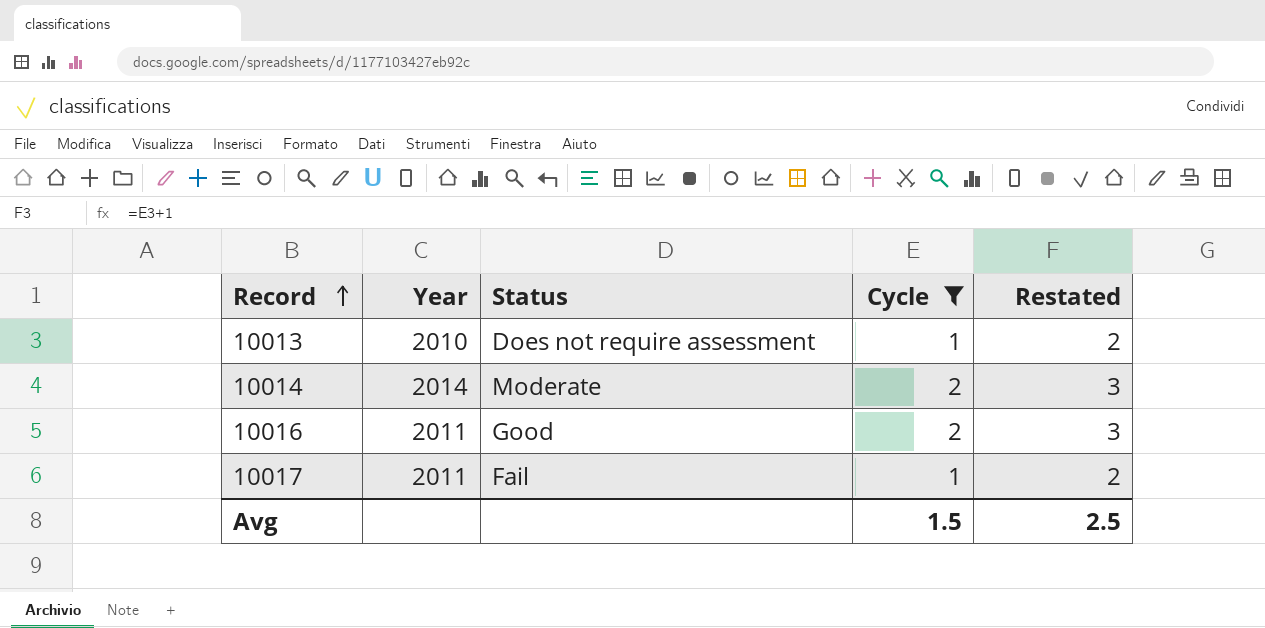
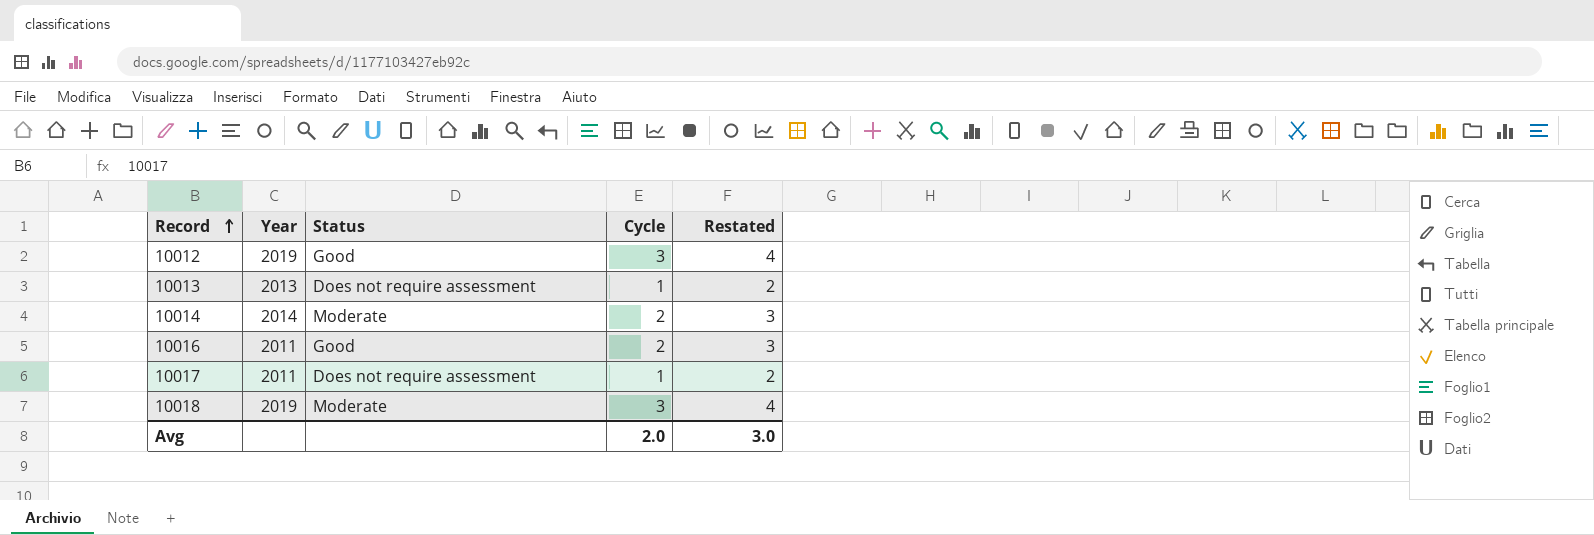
filter: Cycle != 3 -> none
10013 | Year: 2010 -> 2013
10017 | Status: Fail -> Does not require assessment
Avg | Cycle: 1.5 -> 2.0
Avg | Restated: 2.5 -> 3.0

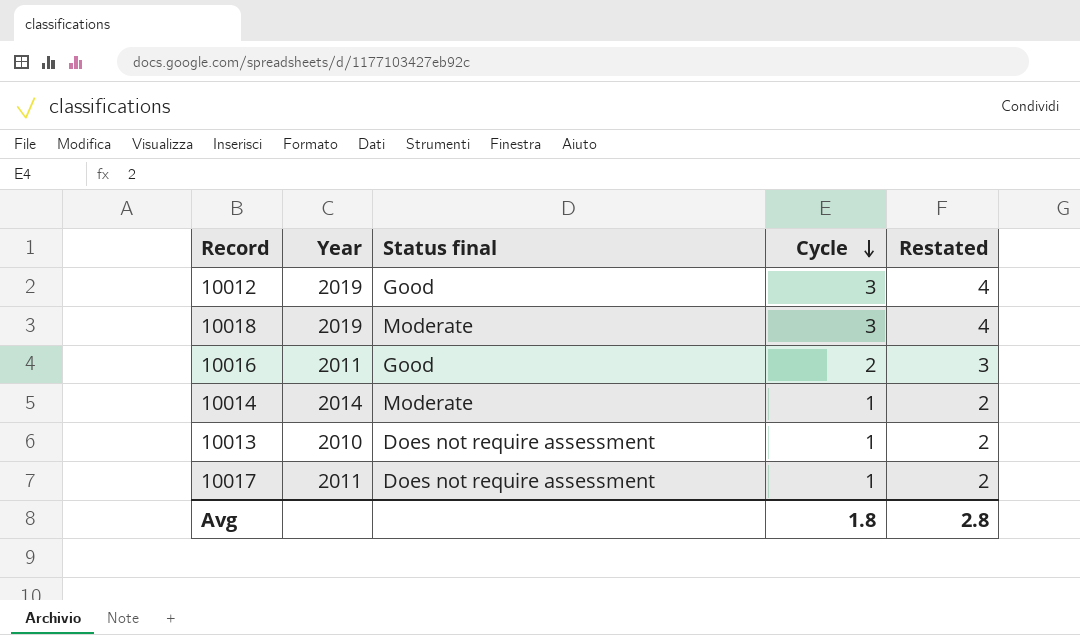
row order: Record ascending -> Cycle descending
column name: Status -> Status final
10014 | Cycle: 2 -> 1
10014 | Restated: 3 -> 2
10013 | Year: 2013 -> 2010
Avg | Cycle: 2.0 -> 1.8
Avg | Restated: 3.0 -> 2.8

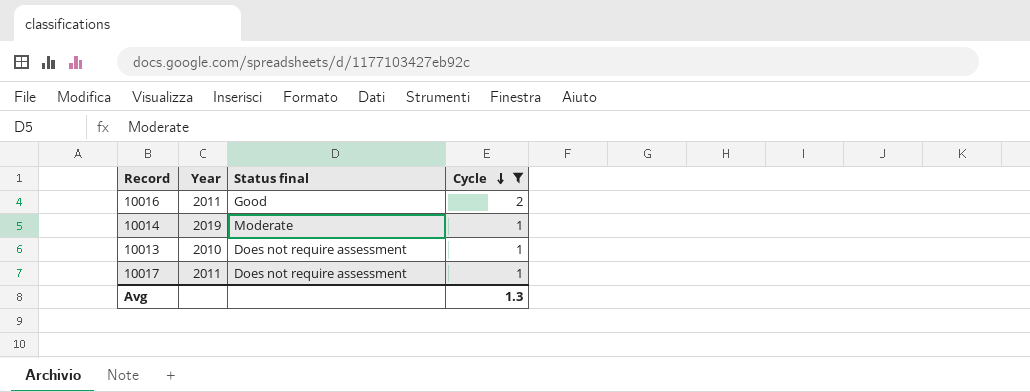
filter: none -> Cycle != 3
column Restated | formula: [Cycle] + 1 -> none
10014 | Year: 2014 -> 2019
Avg | Cycle: 1.8 -> 1.3

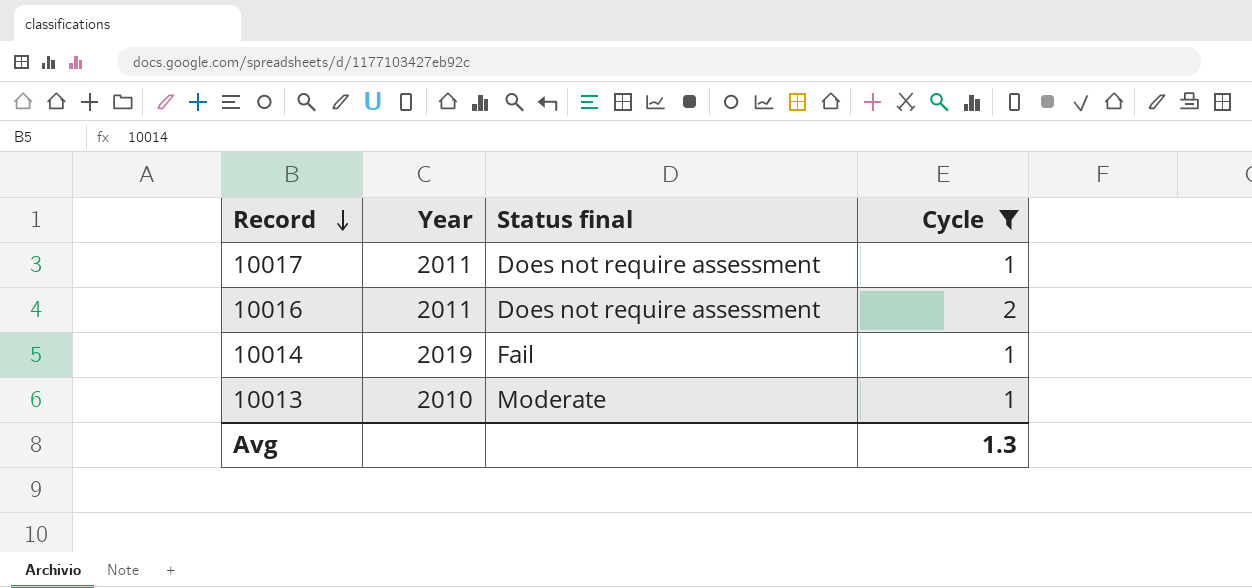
row order: Cycle descending -> Record descending
10016 | Status final: Good -> Does not require assessment
10014 | Status final: Moderate -> Fail
10013 | Status final: Does not require assessment -> Moderate

